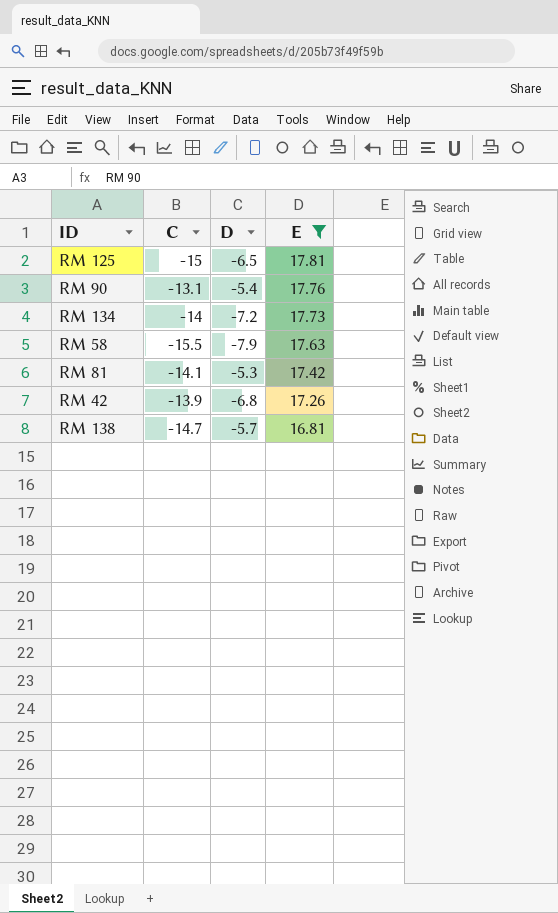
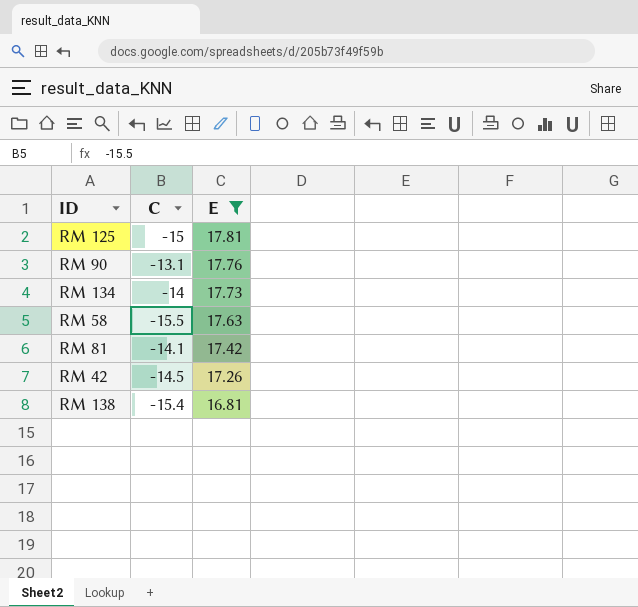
column D | position: 3 -> none
RM 42 | C: -13.9 -> -14.5
RM 138 | C: -14.7 -> -15.4

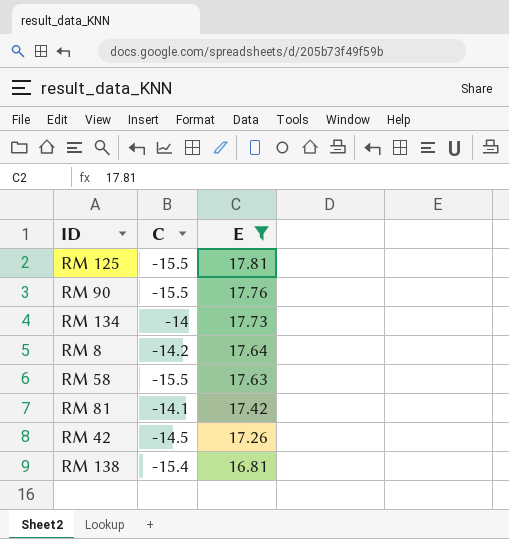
RM 125 | C: -15 -> -15.5
RM 90 | C: -13.1 -> -15.5
row RM 8: none -> -14.2 | 17.64

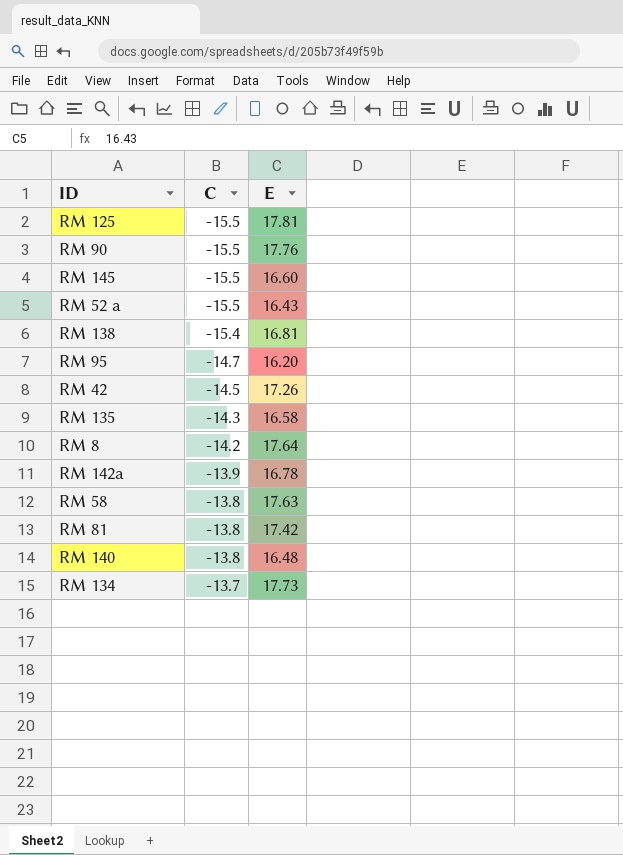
filter: E >= 16.81 -> none
row order: E descending -> C ascending
RM 58 | C: -15.5 -> -13.8
RM 81 | C: -14.1 -> -13.8
RM 134 | C: -14 -> -13.7

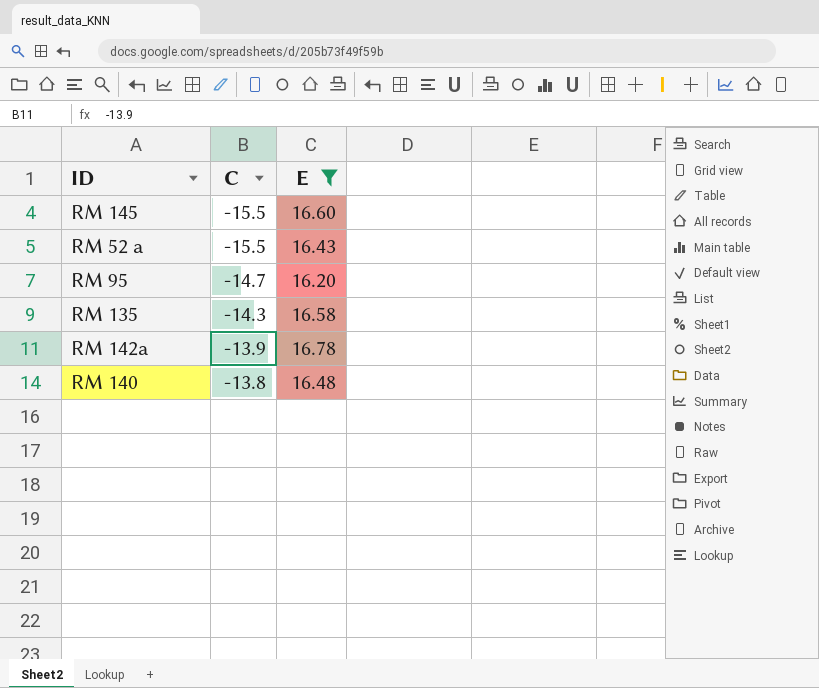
filter: none -> E <= 16.78

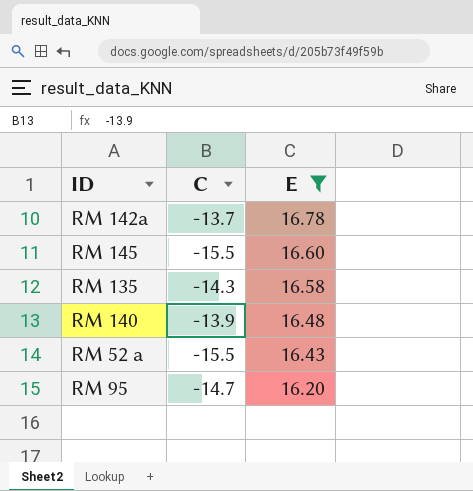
row order: C ascending -> E descending
RM 142a | C: -13.9 -> -13.7
RM 140 | C: -13.8 -> -13.9

